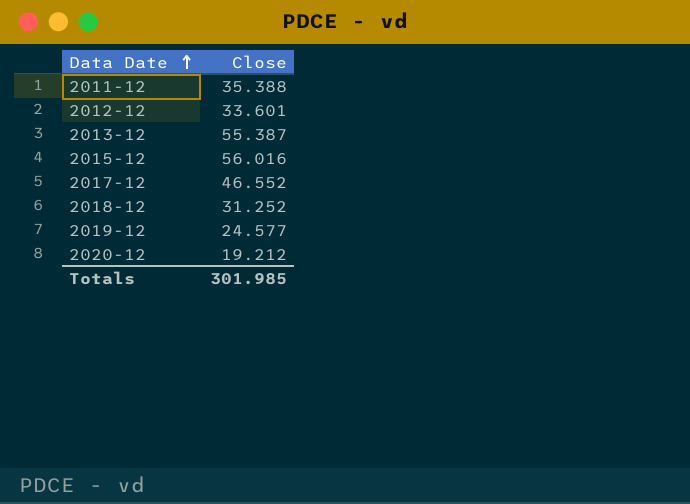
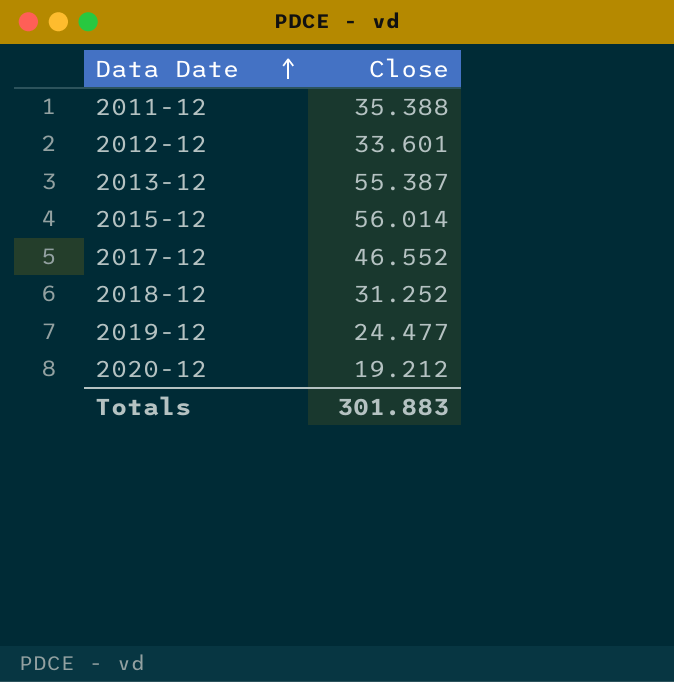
2015-12 | Close: 56.016 -> 56.014
2019-12 | Close: 24.577 -> 24.477
Totals | Close: 301.985 -> 301.883

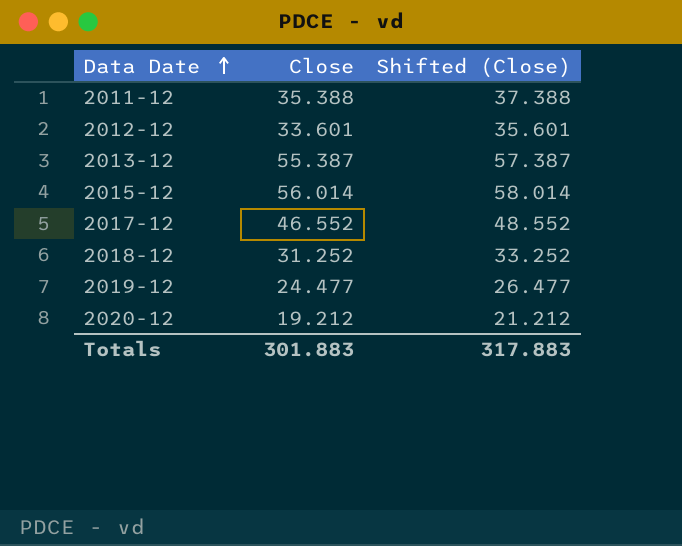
column Shifted (Close) | formula: none -> [Close] + 2

